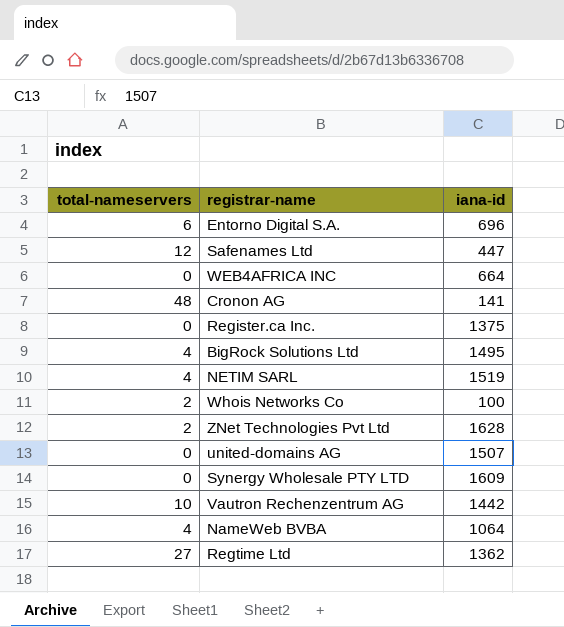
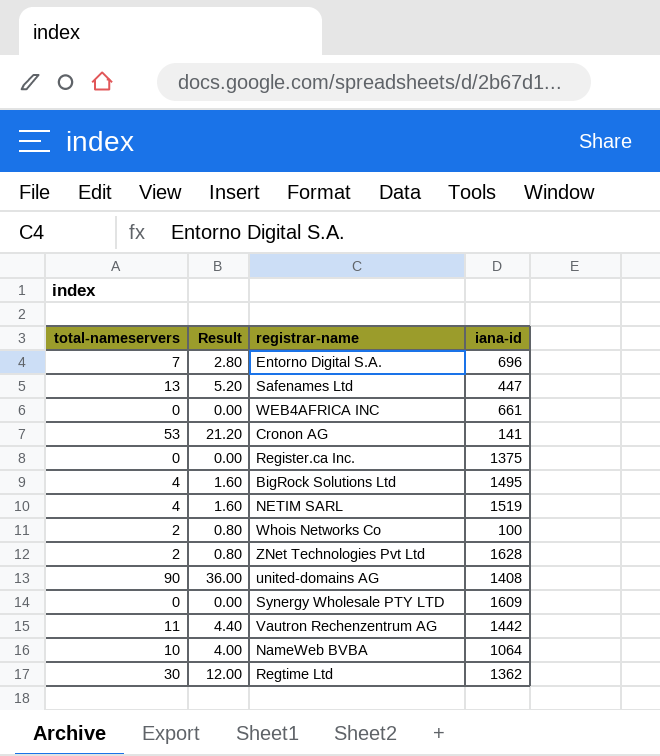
column Result | formula: none -> [total-nameservers] * 0.4
Entorno Digital S.A. | total-nameservers: 6 -> 7
Safenames Ltd | total-nameservers: 12 -> 13
WEB4AFRICA INC | iana-id: 664 -> 661
Cronon AG | total-nameservers: 48 -> 53
united-domains AG | total-nameservers: 0 -> 90
united-domains AG | iana-id: 1507 -> 1408
Vautron Rechenzentrum AG | total-nameservers: 10 -> 11
NameWeb BVBA | total-nameservers: 4 -> 10
Regtime Ltd | total-nameservers: 27 -> 30

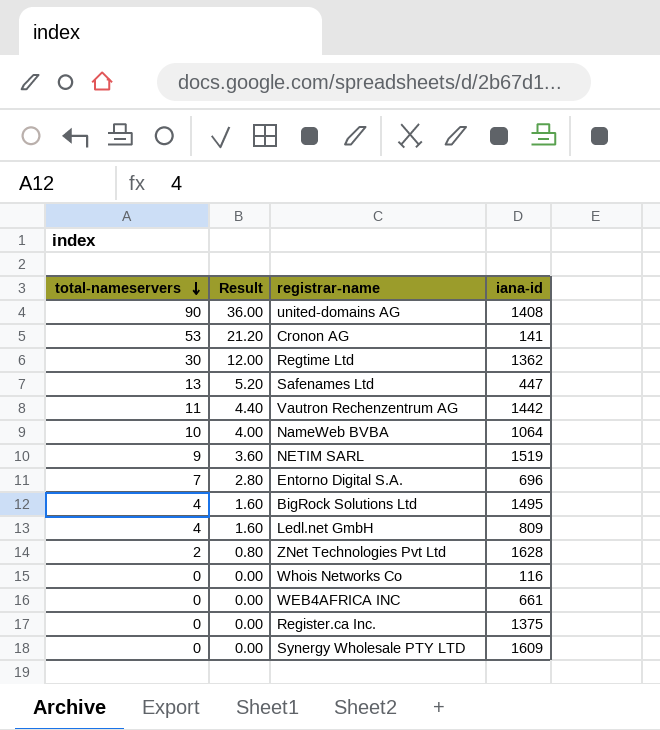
row order: none -> total-nameservers descending
NETIM SARL | total-nameservers: 4 -> 9
NETIM SARL | Result: 1.60 -> 3.60
row Ledl.net GmbH: none -> 4 | 1.60 | 809
Whois Networks Co | total-nameservers: 2 -> 0
Whois Networks Co | Result: 0.80 -> 0.00
Whois Networks Co | iana-id: 100 -> 116

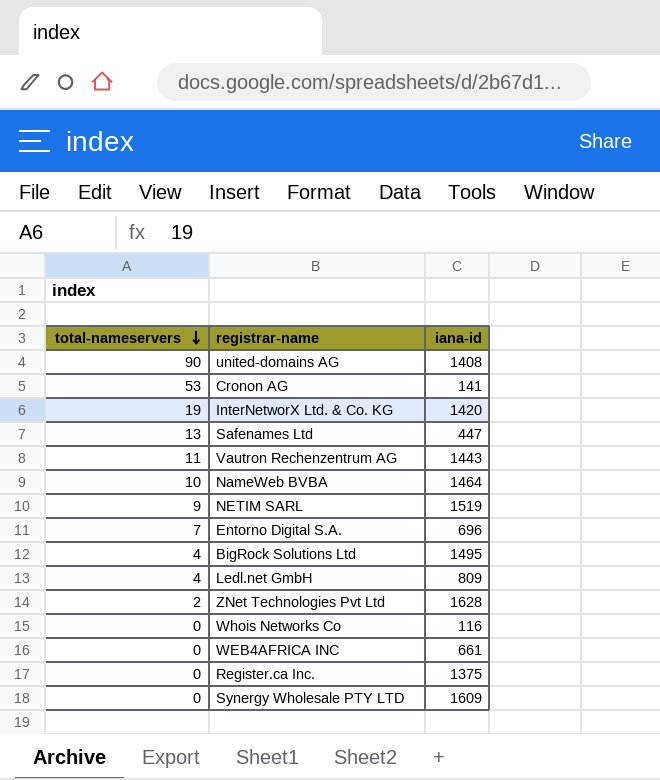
column Result | formula: [total-nameservers] * 0.4 -> none
row Regtime Ltd: 30 | 12.00 | 1362 -> none
row InterNetworX Ltd. & Co. KG: none -> 19 | 1420
Vautron Rechenzentrum AG | iana-id: 1442 -> 1443
NameWeb BVBA | iana-id: 1064 -> 1464

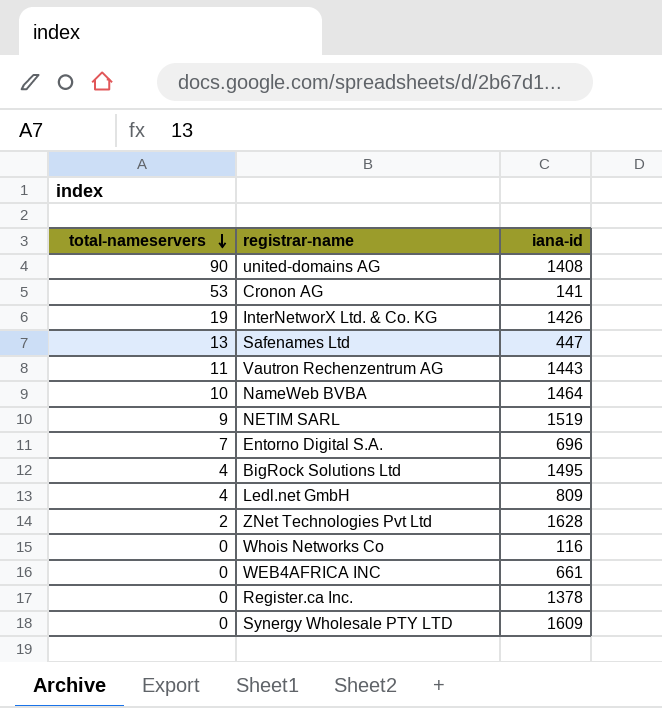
InterNetworX Ltd. & Co. KG | iana-id: 1420 -> 1426
Register.ca Inc. | iana-id: 1375 -> 1378

